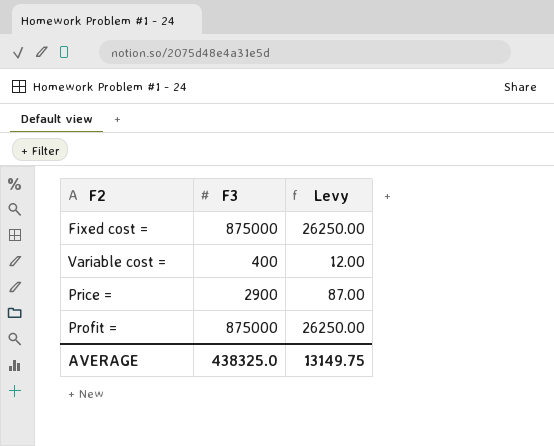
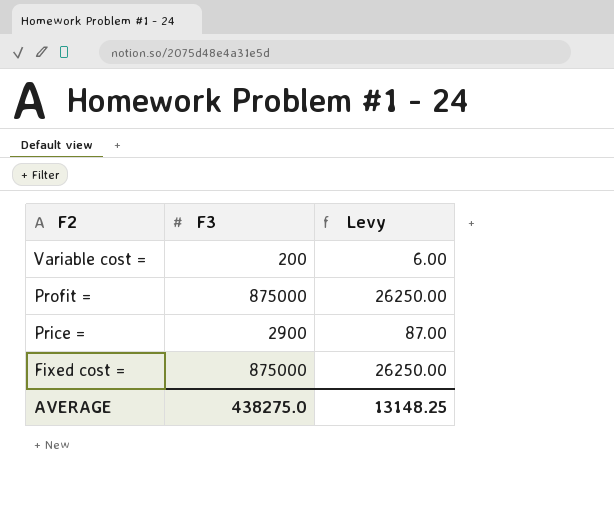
row order: none -> F2 descending
Variable cost = | F3: 400 -> 200
Variable cost = | Levy: 12.00 -> 6.00
AVERAGE | F3: 438325.0 -> 438275.0
AVERAGE | Levy: 13149.75 -> 13148.25

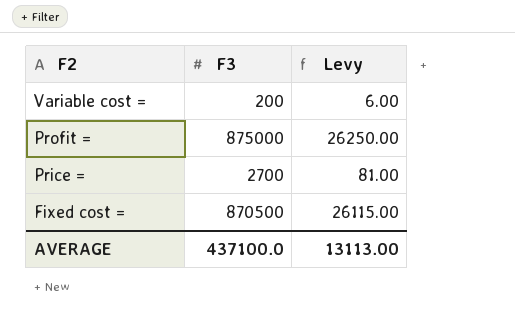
Price = | F3: 2900 -> 2700
Price = | Levy: 87.00 -> 81.00
Fixed cost = | F3: 875000 -> 870500
Fixed cost = | Levy: 26250.00 -> 26115.00
AVERAGE | F3: 438275.0 -> 437100.0
AVERAGE | Levy: 13148.25 -> 13113.00

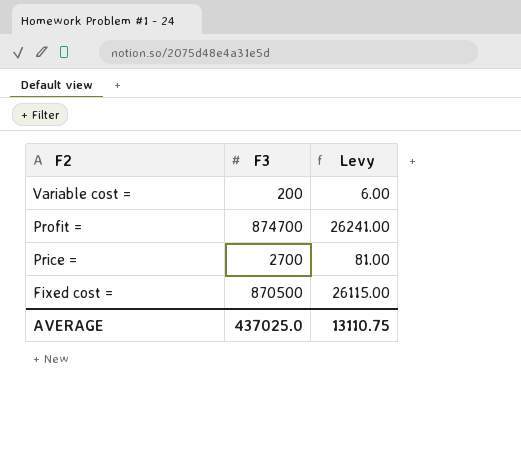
Profit = | F3: 875000 -> 874700
Profit = | Levy: 26250.00 -> 26241.00
AVERAGE | F3: 437100.0 -> 437025.0
AVERAGE | Levy: 13113.00 -> 13110.75

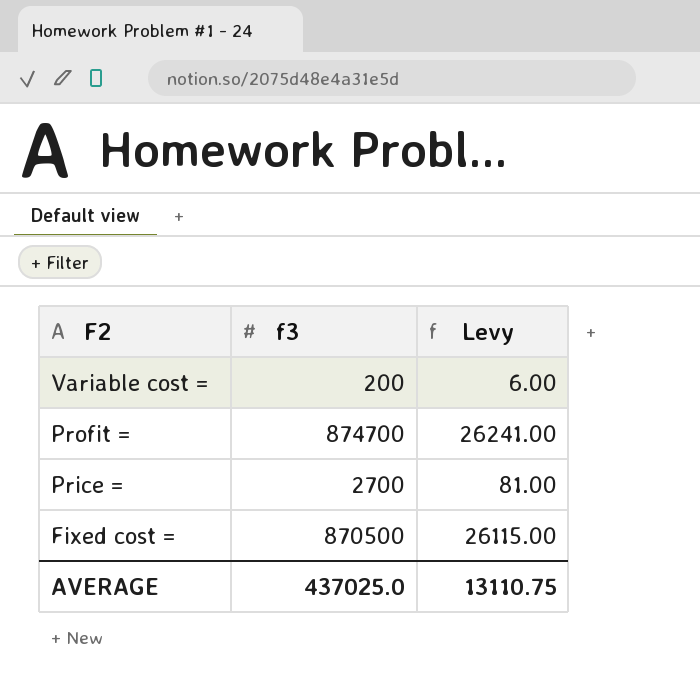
column name: F3 -> f3

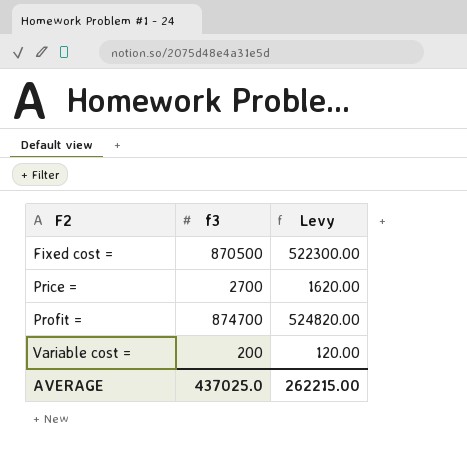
row order: F2 descending -> F2 ascending
column Levy | formula: [f3] * 0.03 -> [f3] * 0.6
AVERAGE | Levy: 13110.75 -> 262215.00

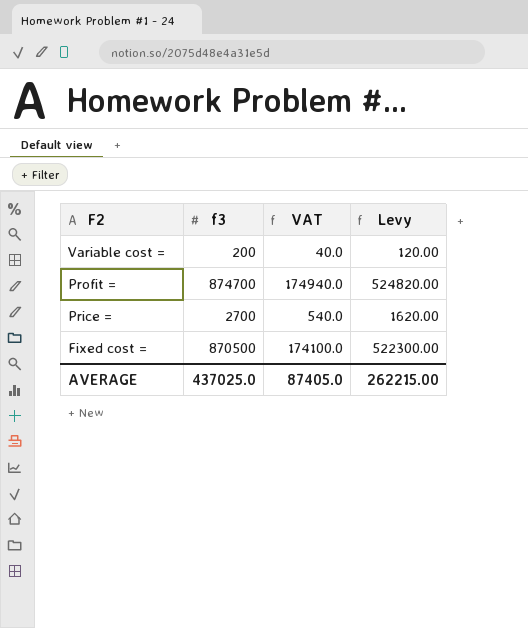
row order: F2 ascending -> F2 descending
column VAT | formula: none -> [f3] * 0.2

